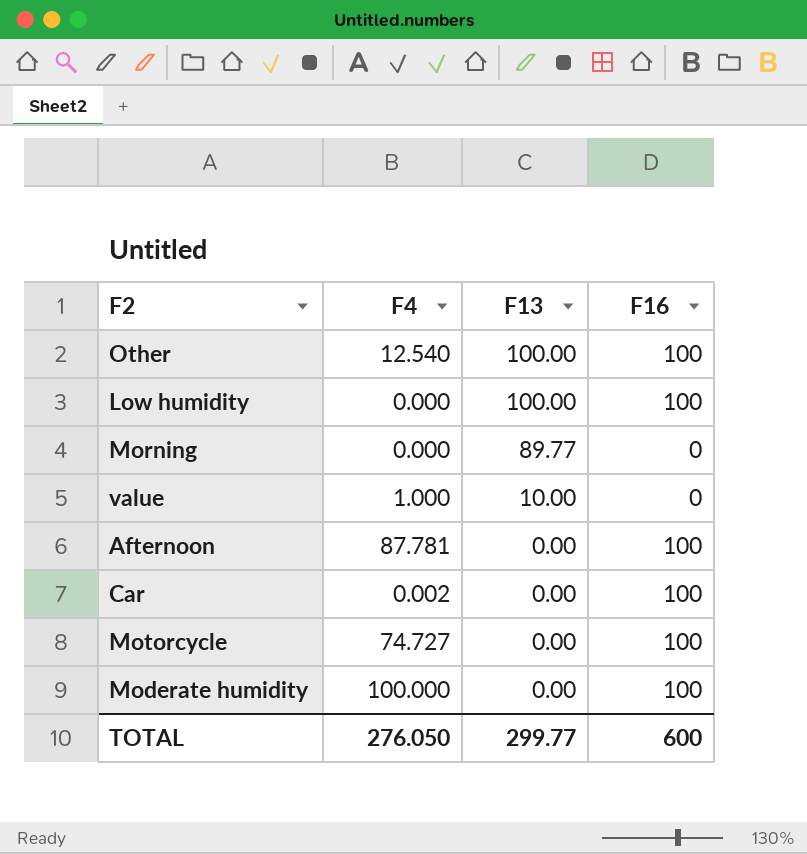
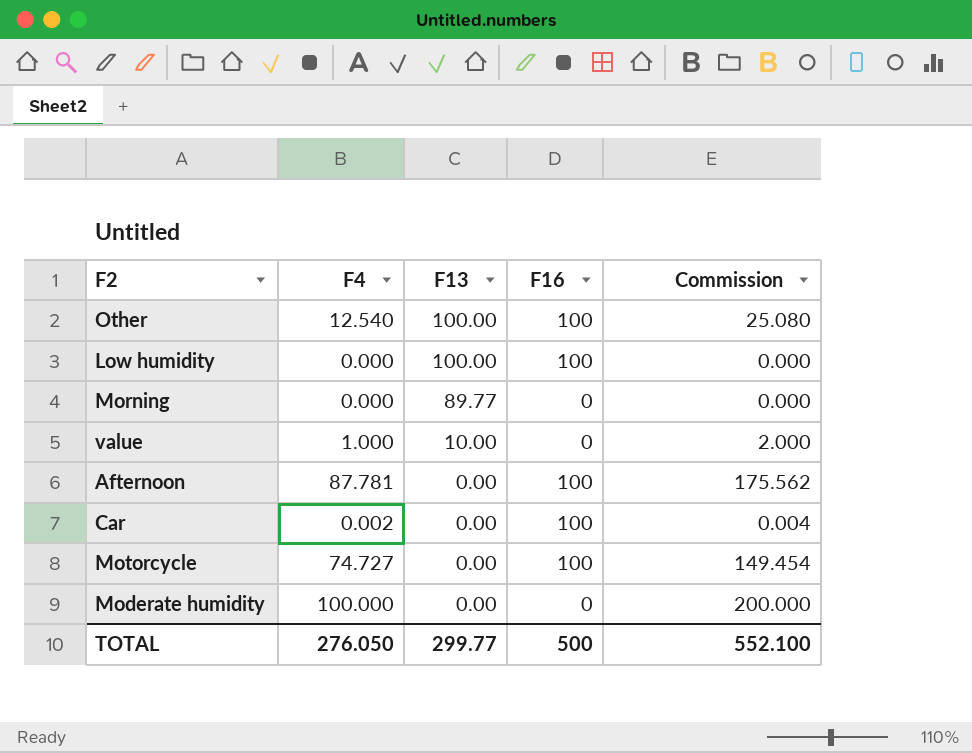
column Commission | formula: none -> [F4] * 2
Moderate humidity | F16: 100 -> 0
TOTAL | F16: 600 -> 500

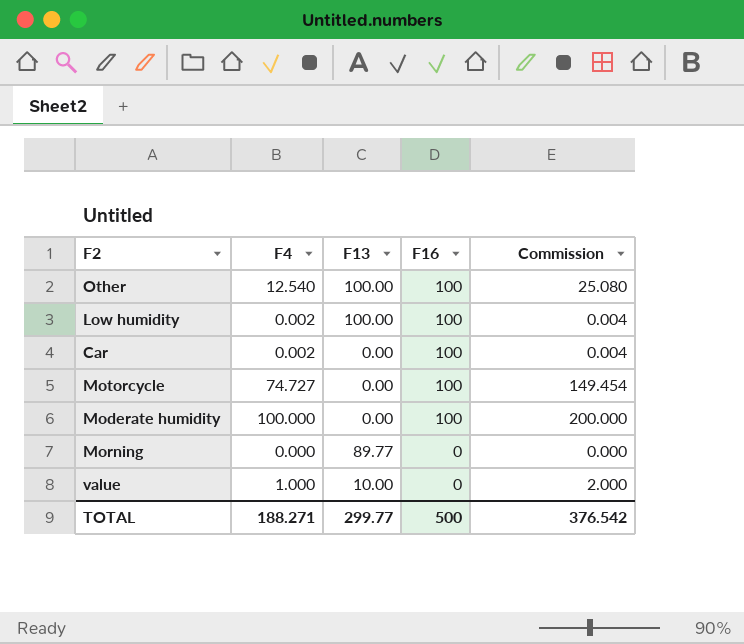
row order: F13 descending -> F16 descending
row Afternoon: 87.781 | 0.00 | 100 | 175.562 -> none
Low humidity | F4: 0.000 -> 0.002
Low humidity | Commission: 0.000 -> 0.004
Moderate humidity | F16: 0 -> 100
TOTAL | F4: 276.050 -> 188.271
TOTAL | Commission: 552.100 -> 376.542

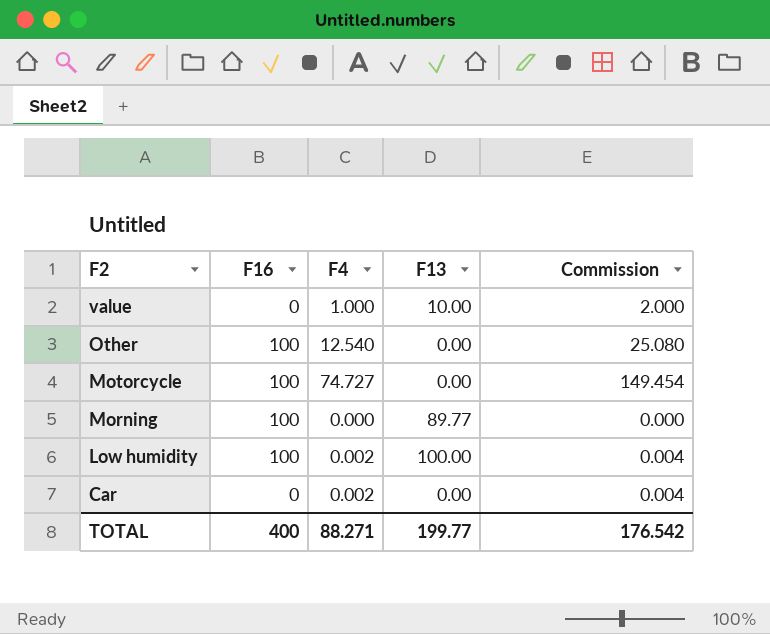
row order: F16 descending -> F2 descending
column F16 | position: 4 -> 2
row Moderate humidity: 100.000 | 0.00 | 100 | 200.000 -> none
Other | F13: 100.00 -> 0.00
Morning | F16: 0 -> 100
Car | F16: 100 -> 0
TOTAL | F16: 500 -> 400
TOTAL | F4: 188.271 -> 88.271
TOTAL | F13: 299.77 -> 199.77
TOTAL | Commission: 376.542 -> 176.542

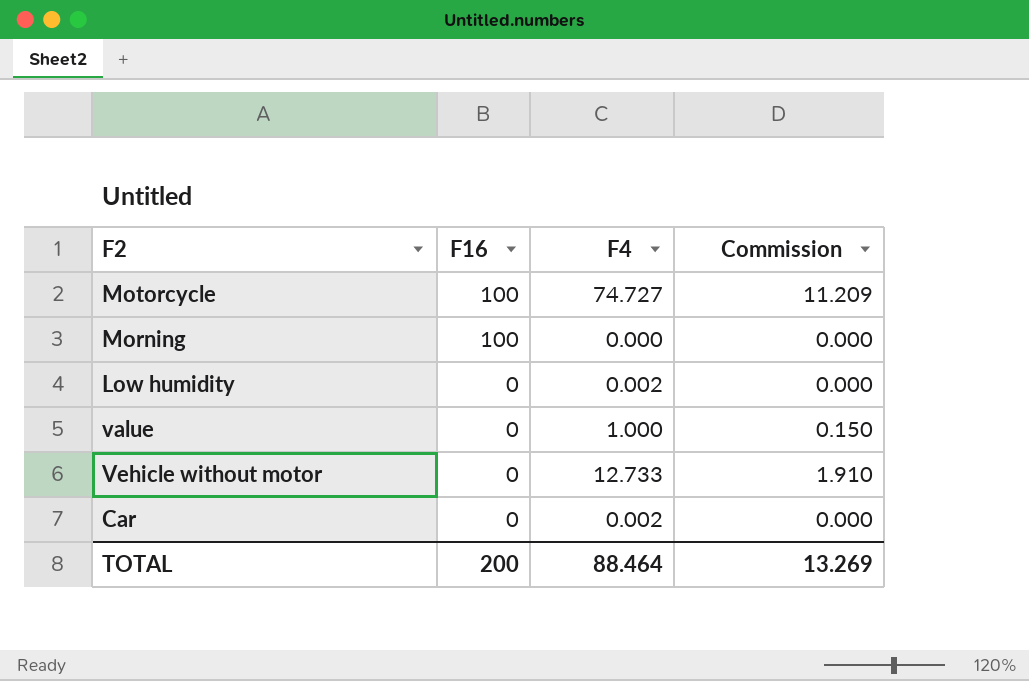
row order: F2 descending -> F16 descending
column F13 | position: 4 -> none
column Commission | formula: [F4] * 2 -> [F4] * 0.15
row Other: 100 | 12.540 | 0.00 | 25.080 -> none
Low humidity | F16: 100 -> 0
row Vehicle without motor: none -> 0 | 12.733 | 1.910
TOTAL | F16: 400 -> 200
TOTAL | F4: 88.271 -> 88.464
TOTAL | Commission: 176.542 -> 13.269

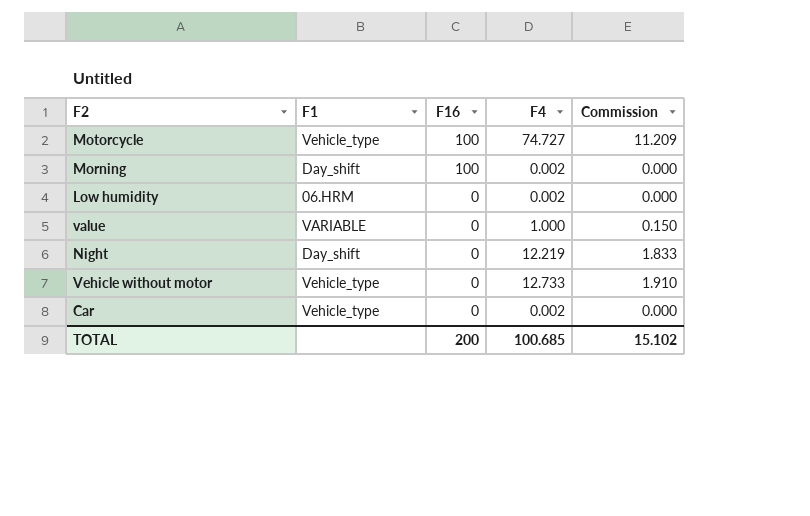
column F1 | position: none -> 2
Morning | F4: 0.000 -> 0.002
row Night: none -> Day_shift | 0 | 12.219 | 1.833
TOTAL | F4: 88.464 -> 100.685
TOTAL | Commission: 13.269 -> 15.102

